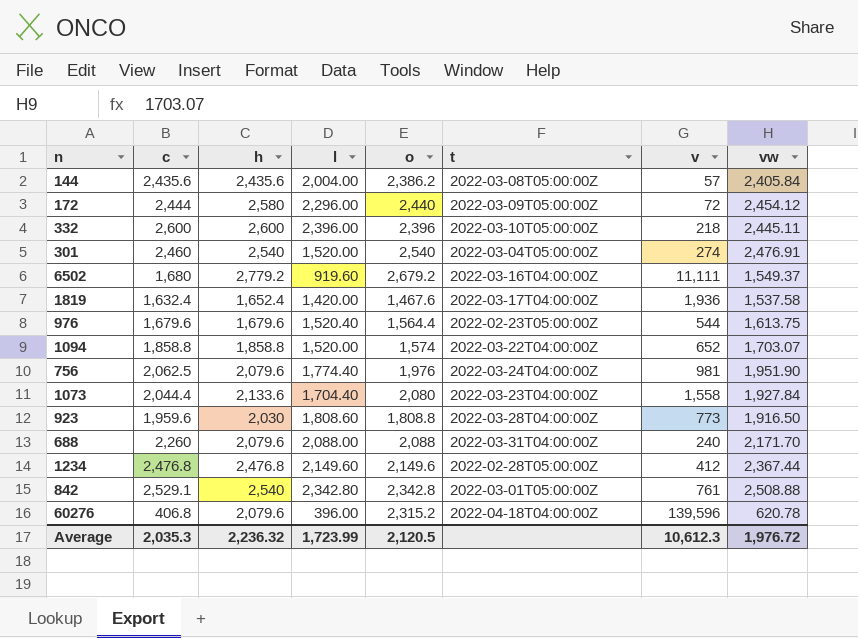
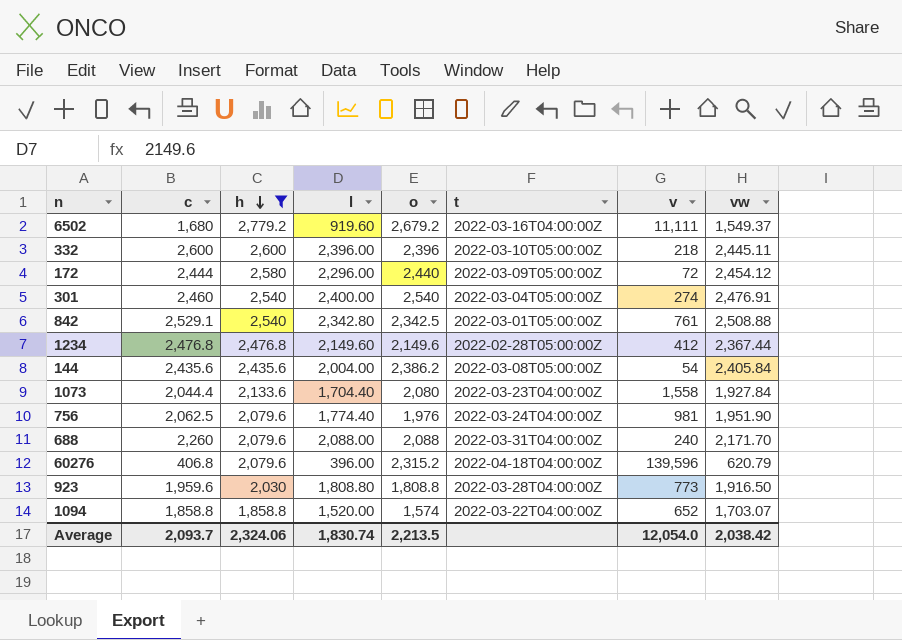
filter: none -> h >= 1,858.8
row order: none -> h descending
301 | l: 1,520.00 -> 2,400.00
842 | o: 2,342.8 -> 2,342.5
144 | v: 57 -> 54
60276 | vw: 620.78 -> 620.79
923 | l: 1,808.60 -> 1,808.80
Average | c: 2,035.3 -> 2,093.7
Average | h: 2,236.32 -> 2,324.06
Average | l: 1,723.99 -> 1,830.74
Average | o: 2,120.5 -> 2,213.5
Average | v: 10,612.3 -> 12,054.0
Average | vw: 1,976.72 -> 2,038.42

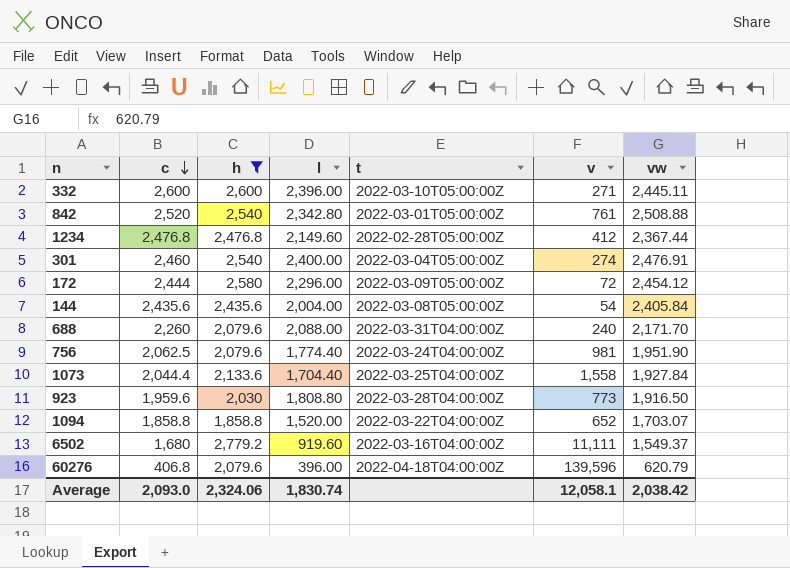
row order: h descending -> c descending
column o | position: 5 -> none
332 | v: 218 -> 271
842 | c: 2,529.1 -> 2,520
1073 | t: 2022-03-23T04:00:00Z -> 2022-03-25T04:00:00Z
Average | c: 2,093.7 -> 2,093.0
Average | v: 12,054.0 -> 12,058.1

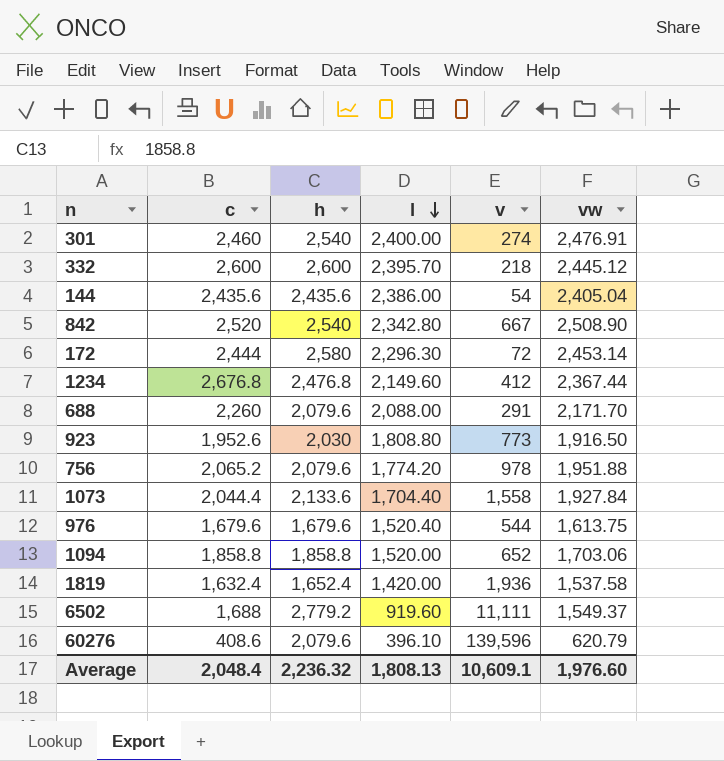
filter: h >= 1,858.8 -> none
row order: c descending -> l descending
column t | position: 5 -> none
332 | l: 2,396.00 -> 2,395.70
332 | v: 271 -> 218
332 | vw: 2,445.11 -> 2,445.12
144 | l: 2,004.00 -> 2,386.00
144 | vw: 2,405.84 -> 2,405.04
842 | v: 761 -> 667
842 | vw: 2,508.88 -> 2,508.90
172 | l: 2,296.00 -> 2,296.30
172 | vw: 2,454.12 -> 2,453.14
1234 | c: 2,476.8 -> 2,676.8
688 | v: 240 -> 291
923 | c: 1,959.6 -> 1,952.6
756 | c: 2,062.5 -> 2,065.2
756 | l: 1,774.40 -> 1,774.20
756 | v: 981 -> 978
756 | vw: 1,951.90 -> 1,951.88
1094 | vw: 1,703.07 -> 1,703.06
6502 | c: 1,680 -> 1,688
60276 | c: 406.8 -> 408.6
60276 | l: 396.00 -> 396.10
Average | c: 2,093.0 -> 2,048.4
Average | h: 2,324.06 -> 2,236.32
Average | l: 1,830.74 -> 1,808.13
Average | v: 12,058.1 -> 10,609.1
Average | vw: 2,038.42 -> 1,976.60

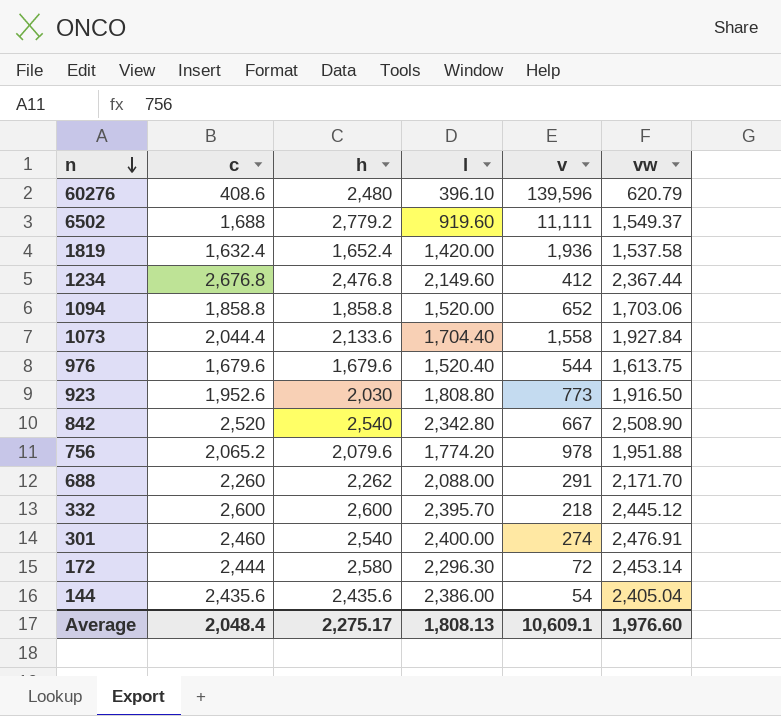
row order: l descending -> n descending
60276 | h: 2,079.6 -> 2,480
688 | h: 2,079.6 -> 2,262
Average | h: 2,236.32 -> 2,275.17

